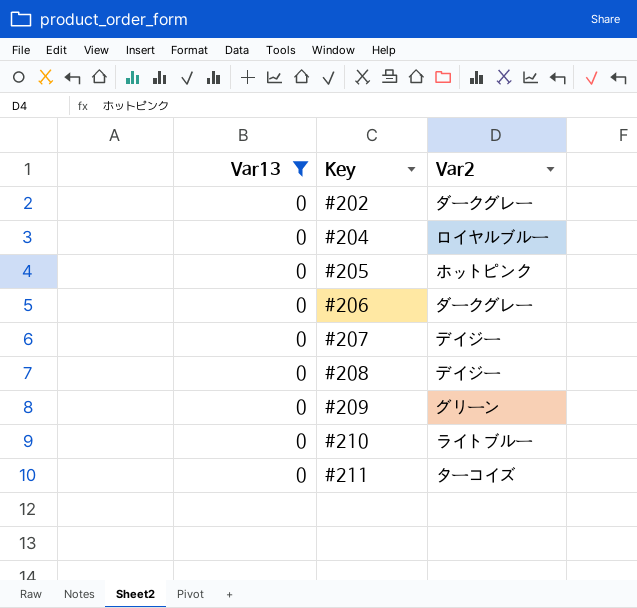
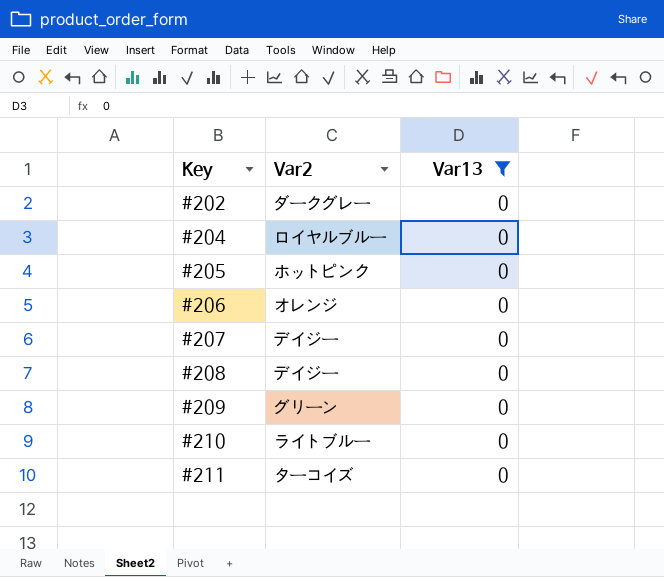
column Var13 | position: 1 -> 3
#206 | Var2: ダークグレー -> オレンジ

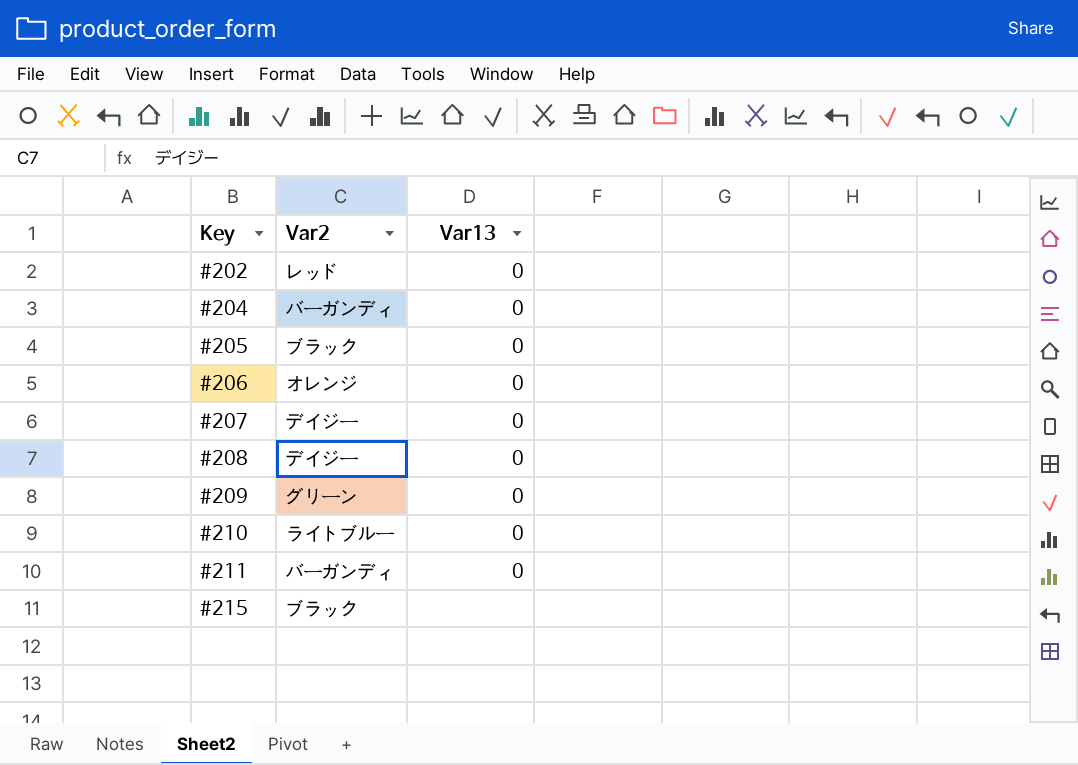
filter: Var13 = 0 -> none
#202 | Var2: ダークグレー -> レッド
#204 | Var2: ロイヤルブルー -> バーガンディ
#205 | Var2: ホットピンク -> ブラック
#211 | Var2: ターコイズ -> バーガンディ

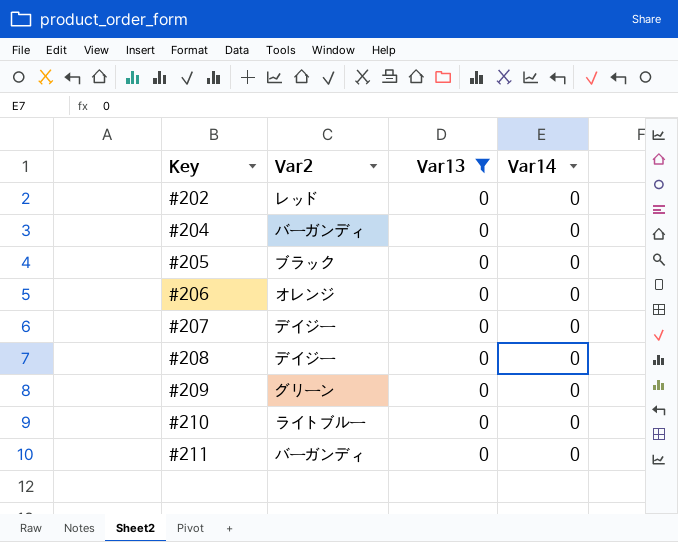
filter: none -> Var13 = 0
column Var14 | position: none -> 4

